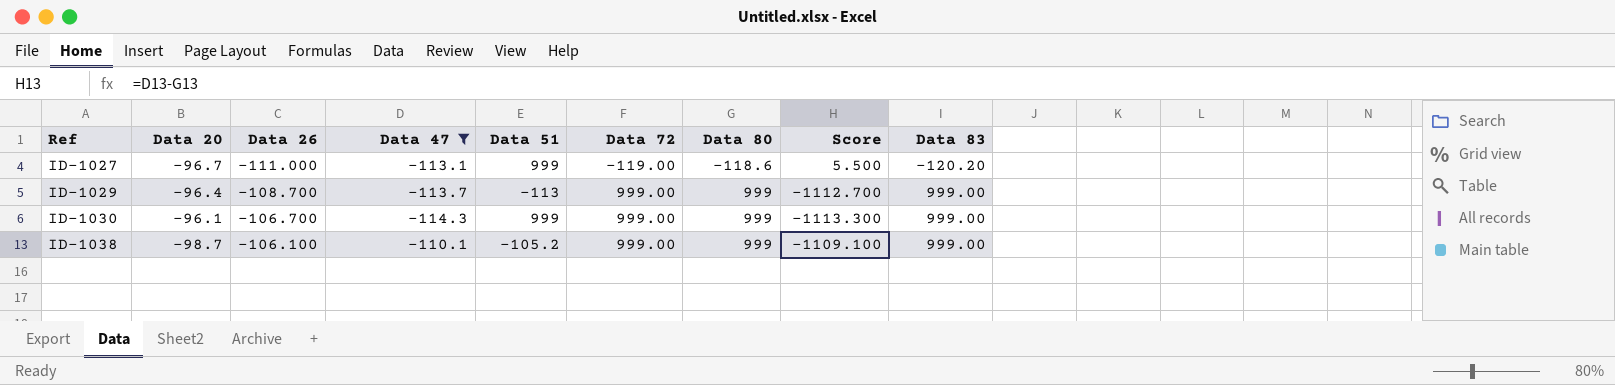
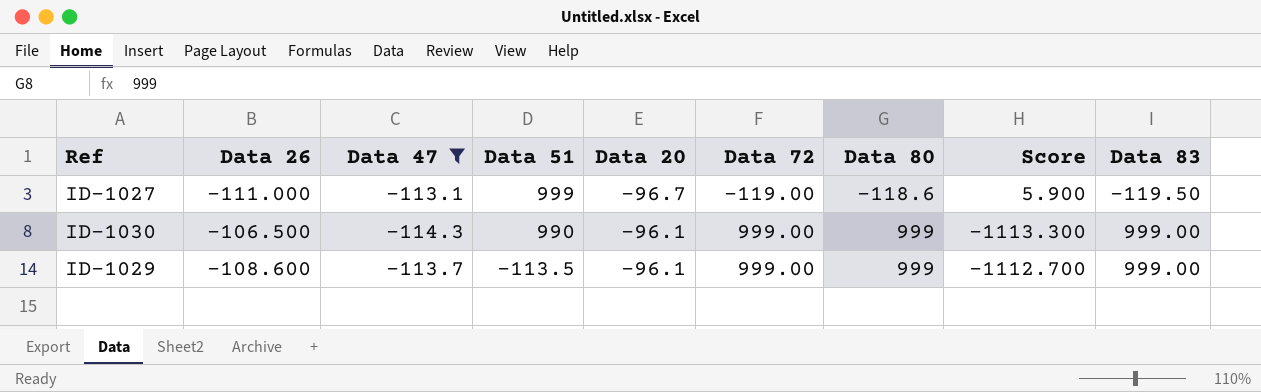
row order: Ref ascending -> Data 51 descending
column Data 20 | position: 2 -> 5
column Score | formula: [Data 47] - [Data 80] -> [Data 47] - [Data 72]
row ID-1038: -98.7 | -106.100 | -110.1 | -105.2 | 999.00 | 999 | -1109.100 | 999.00 -> none
ID-1027 | Data 83: -120.20 -> -119.50
ID-1030 | Data 26: -106.700 -> -106.500
ID-1030 | Data 51: 999 -> 990
ID-1029 | Data 26: -108.700 -> -108.600
ID-1029 | Data 51: -113 -> -113.5
ID-1029 | Data 20: -96.4 -> -96.1

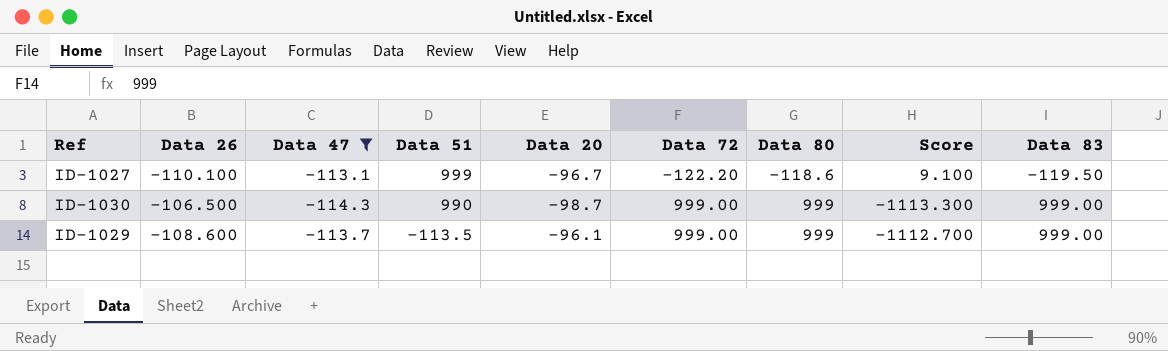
ID-1027 | Data 26: -111.000 -> -110.100
ID-1027 | Data 72: -119.00 -> -122.20
ID-1027 | Score: 5.900 -> 9.100
ID-1030 | Data 20: -96.1 -> -98.7

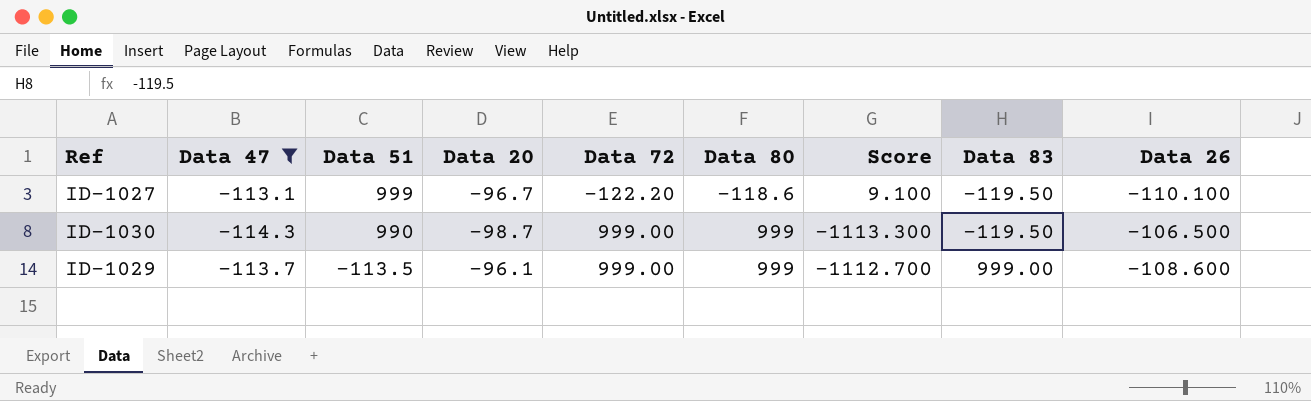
column Data 26 | position: 2 -> 9
ID-1030 | Data 83: 999.00 -> -119.50

